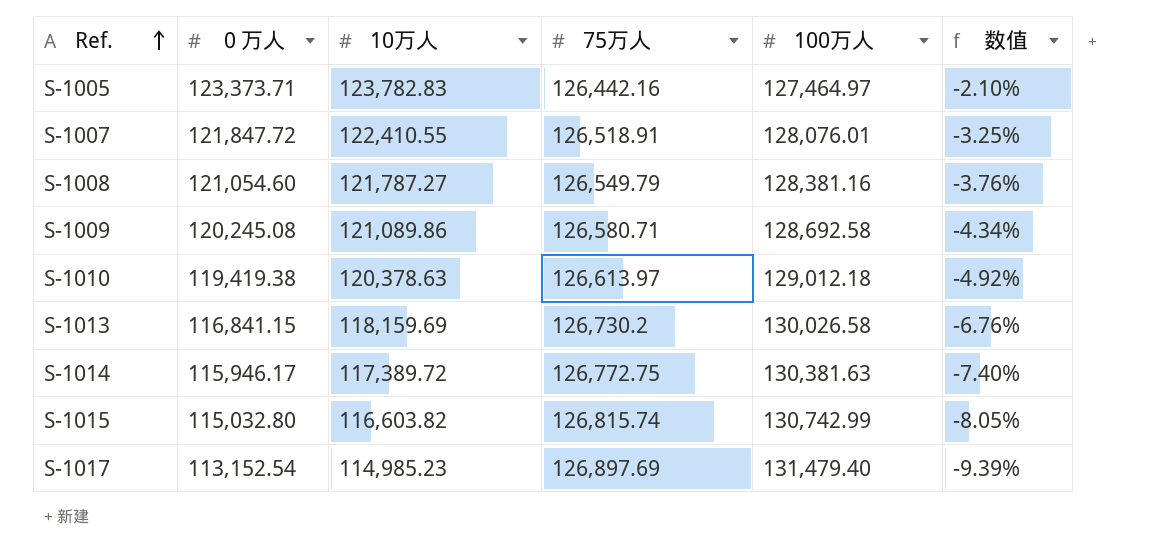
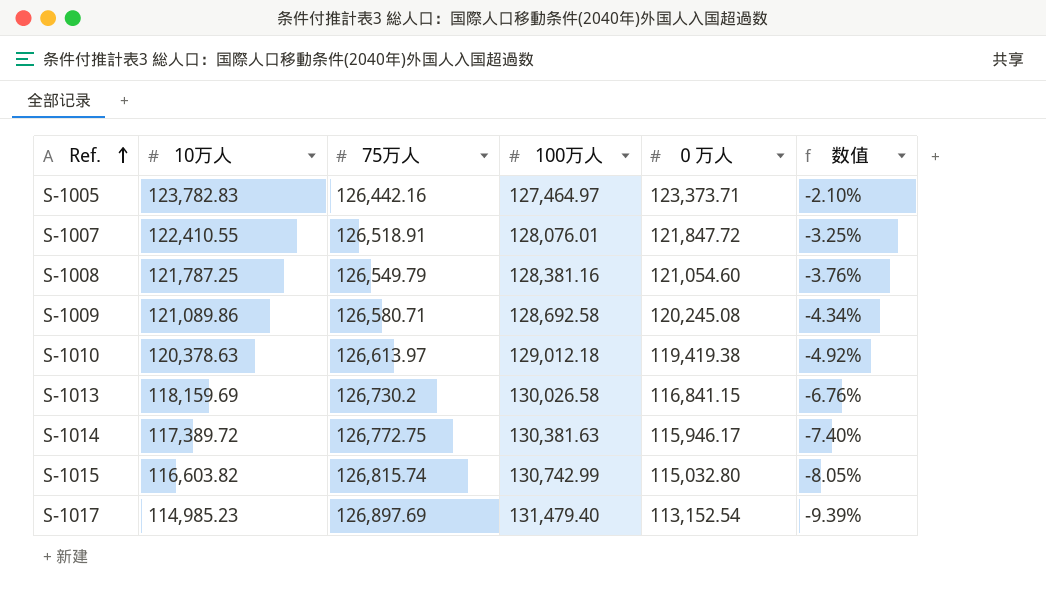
column ０万人 | position: 2 -> 5
S-1008 | 10万人: 121,787.27 -> 121,787.25

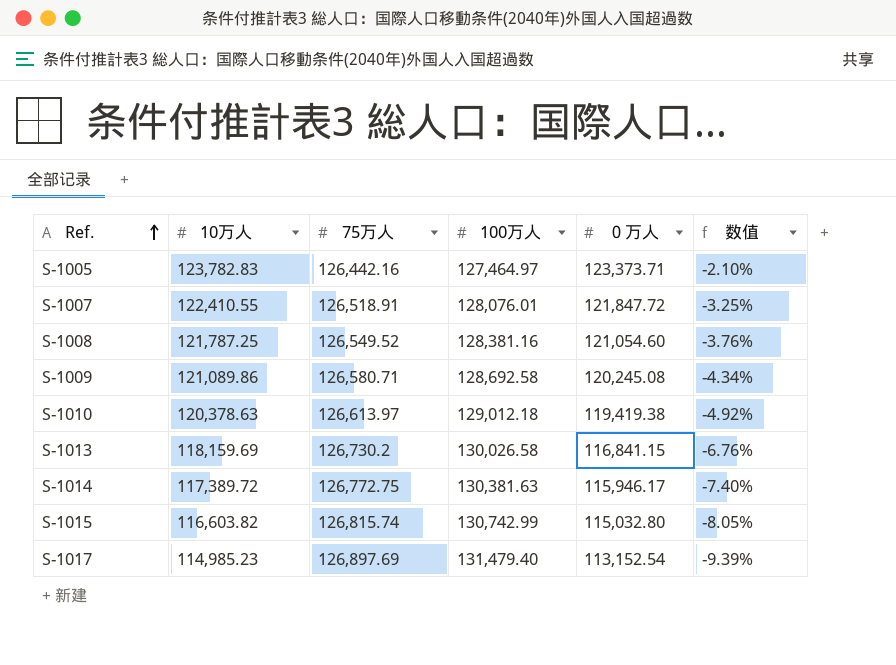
S-1008 | 75万人: 126,549.79 -> 126,549.52

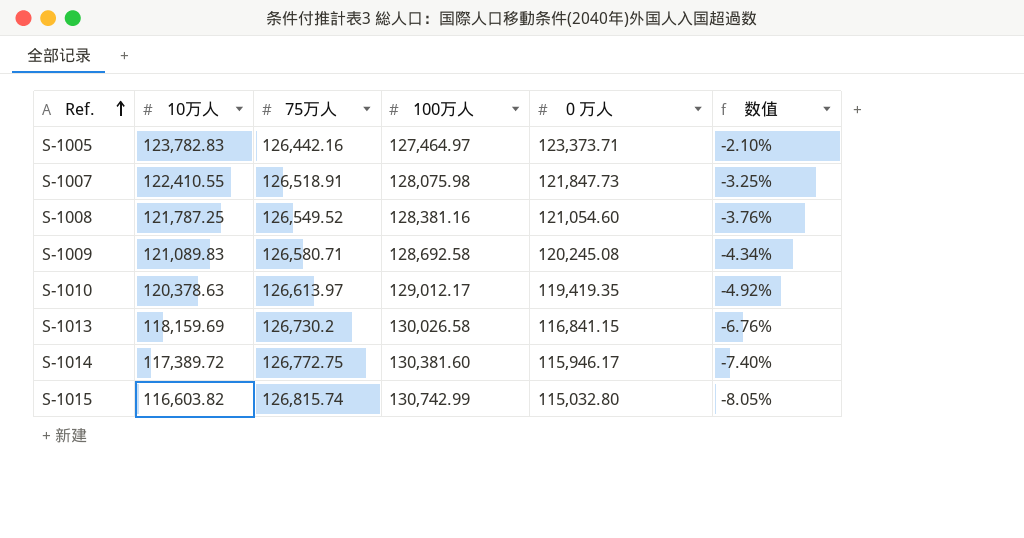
row S-1017: 114,985.23 | 126,897.69 | 131,479.40 | 113,152.54 | -9.39% -> none
S-1007 | 100万人: 128,076.01 -> 128,075.98
S-1007 | ０万人: 121,847.72 -> 121,847.73
S-1009 | 10万人: 121,089.86 -> 121,089.83
S-1010 | 100万人: 129,012.18 -> 129,012.17
S-1010 | ０万人: 119,419.38 -> 119,419.35
S-1014 | 100万人: 130,381.63 -> 130,381.60

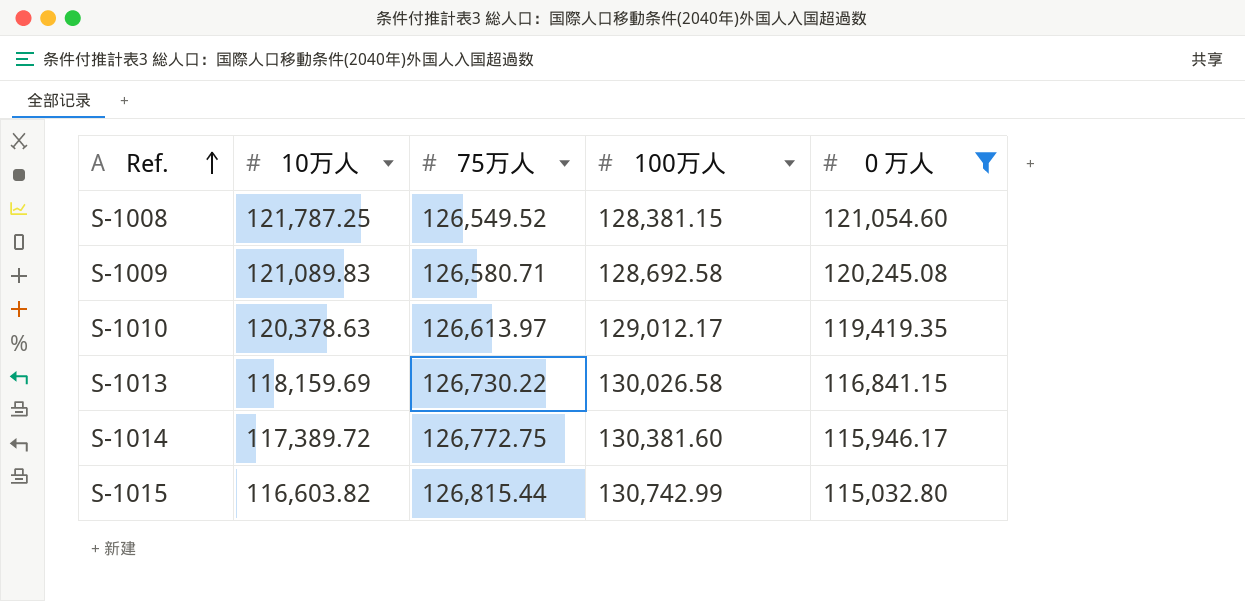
filter: none -> ０万人 <= 121,054.60
column 数值 | formula: ([10万人] - [75万人]) / [75万人] -> none
S-1008 | 100万人: 128,381.16 -> 128,381.15
S-1013 | 75万人: 126,730.2 -> 126,730.22
S-1015 | 75万人: 126,815.74 -> 126,815.44

